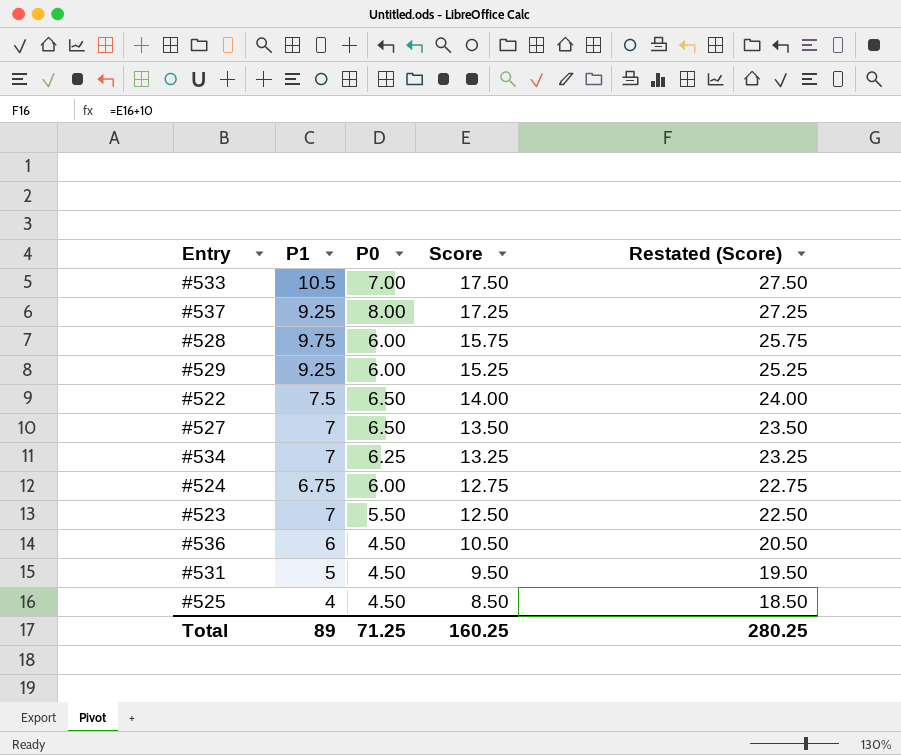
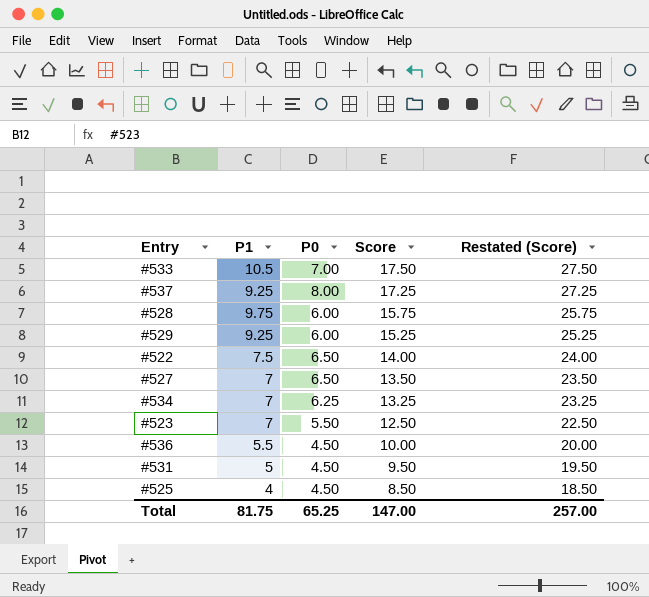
row #524: 6.75 | 6.00 | 12.75 | 22.75 -> none
#536 | P1: 6 -> 5.5
#536 | Score: 10.50 -> 10.00
#536 | Restated (Score): 20.50 -> 20.00
Total | P1: 89 -> 81.75
Total | P0: 71.25 -> 65.25
Total | Score: 160.25 -> 147.00
Total | Restated (Score): 280.25 -> 257.00

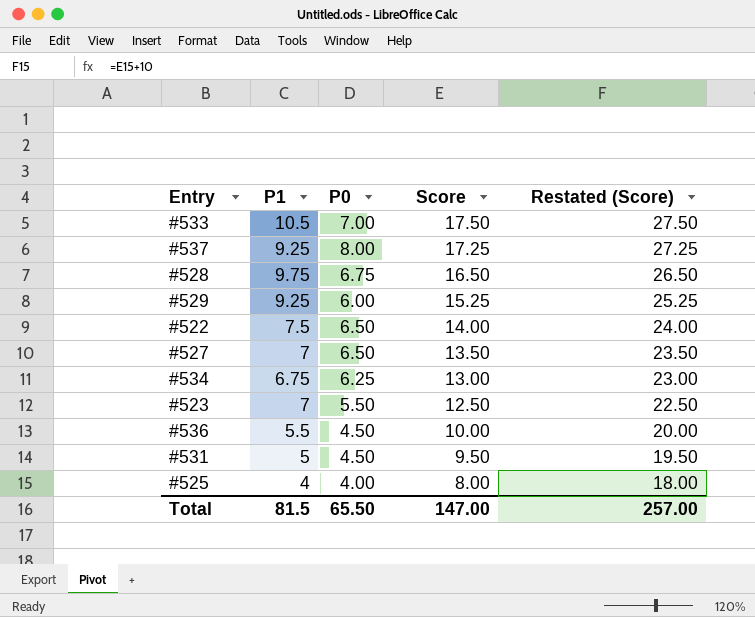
#528 | P0: 6.00 -> 6.75
#528 | Score: 15.75 -> 16.50
#528 | Restated (Score): 25.75 -> 26.50
#534 | P1: 7 -> 6.75
#534 | Score: 13.25 -> 13.00
#534 | Restated (Score): 23.25 -> 23.00
#525 | P0: 4.50 -> 4.00
#525 | Score: 8.50 -> 8.00
#525 | Restated (Score): 18.50 -> 18.00
Total | P1: 81.75 -> 81.5
Total | P0: 65.25 -> 65.50

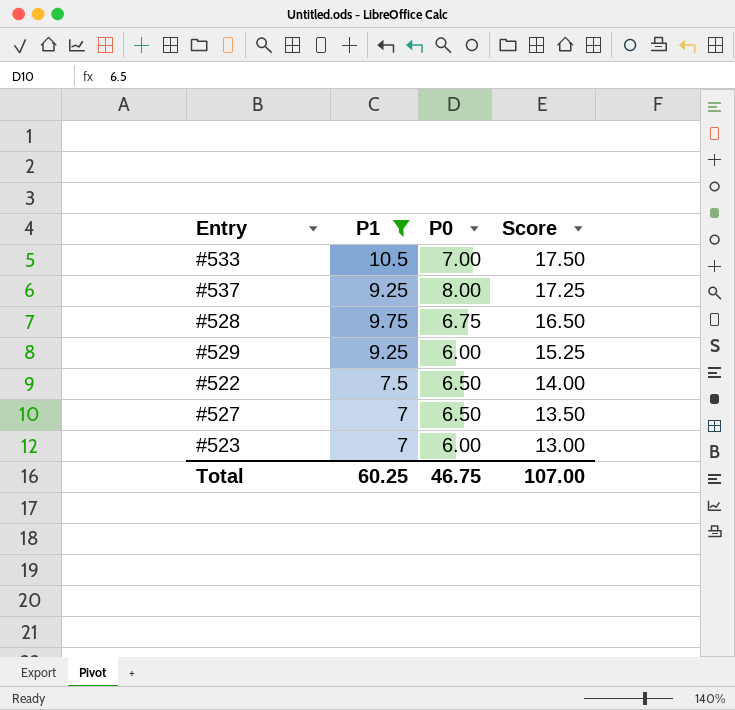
filter: none -> P1 >= 7
column Restated (Score) | formula: [Score] + 10 -> none
#523 | P0: 5.50 -> 6.00
#523 | Score: 12.50 -> 13.00
Total | P1: 81.5 -> 60.25
Total | P0: 65.50 -> 46.75
Total | Score: 147.00 -> 107.00

